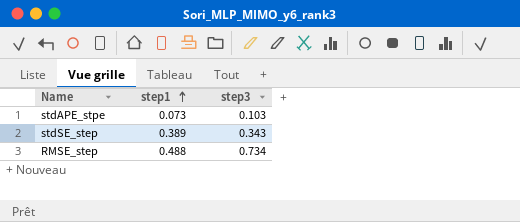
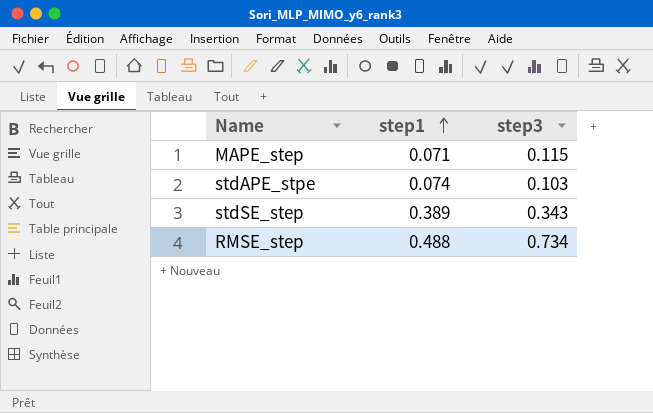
row MAPE_step: none -> 0.071 | 0.115
stdAPE_stpe | step1: 0.073 -> 0.074

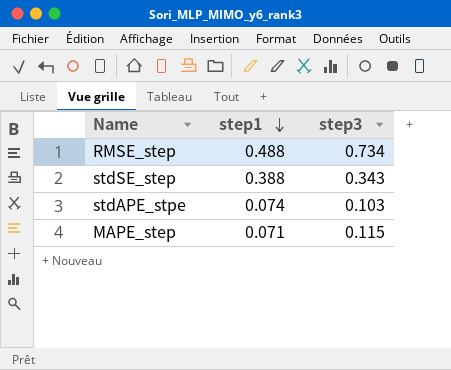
row order: step1 ascending -> step1 descending
stdSE_step | step1: 0.389 -> 0.388

